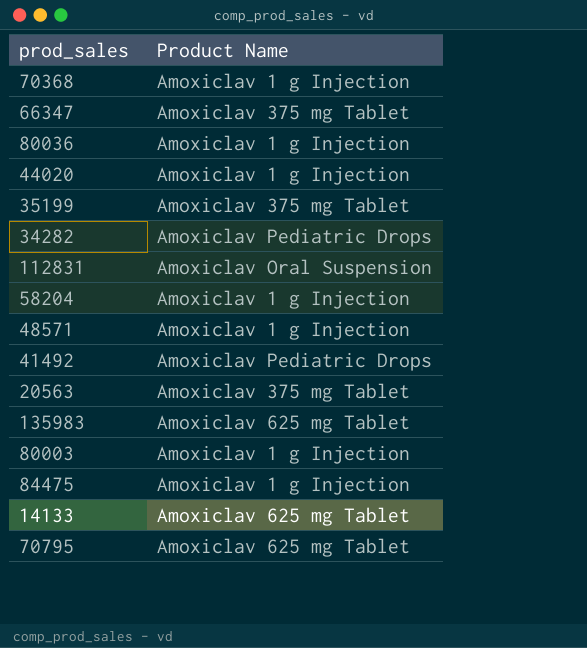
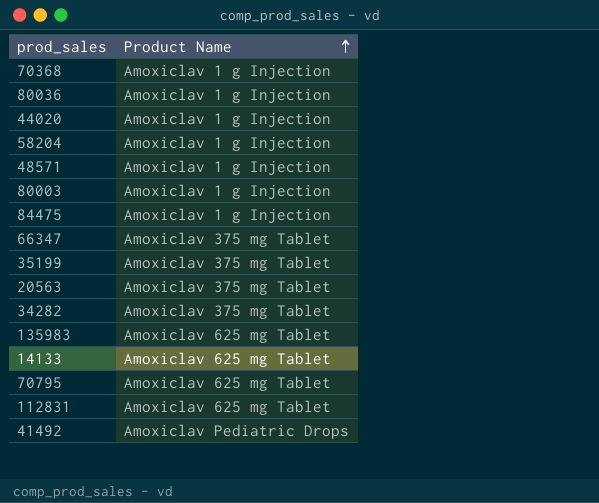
row order: none -> Product Name ascending
34282 | Product Name: Amoxiclav Pediatric Drops -> Amoxiclav 375 mg Tablet
112831 | Product Name: Amoxiclav Oral Suspension -> Amoxiclav 625 mg Tablet

